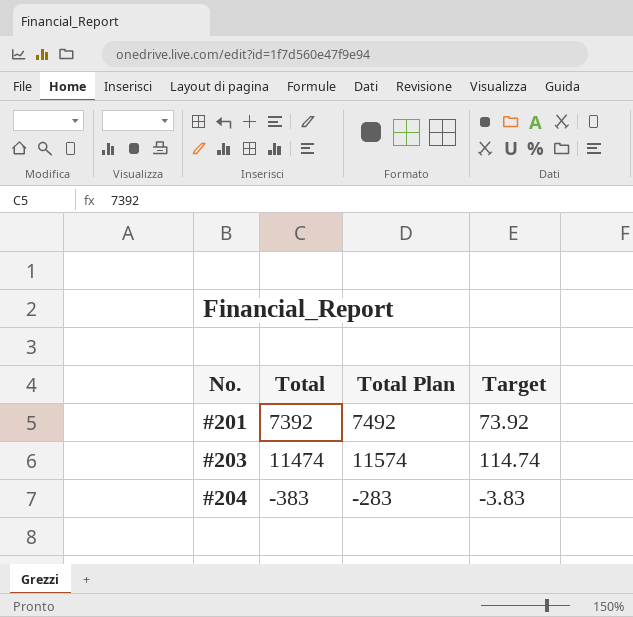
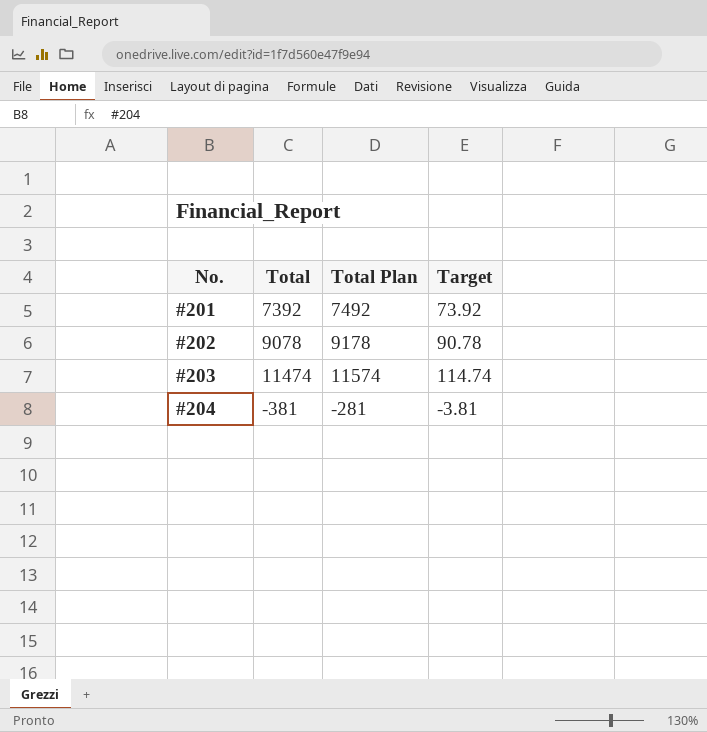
row #202: none -> 9078 | 9178 | 90.78
#204 | Total: -383 -> -381
#204 | Total Plan: -283 -> -281
#204 | Target: -3.83 -> -3.81

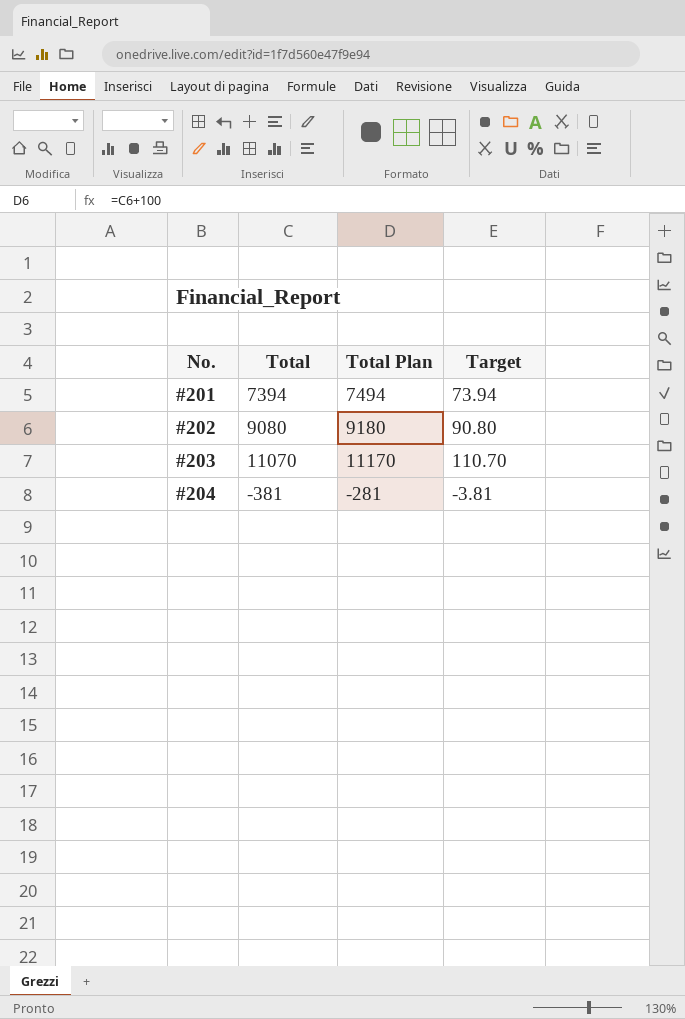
#201 | Total: 7392 -> 7394
#201 | Total Plan: 7492 -> 7494
#201 | Target: 73.92 -> 73.94
#202 | Total: 9078 -> 9080
#202 | Total Plan: 9178 -> 9180
#202 | Target: 90.78 -> 90.80
#203 | Total: 11474 -> 11070
#203 | Total Plan: 11574 -> 11170
#203 | Target: 114.74 -> 110.70

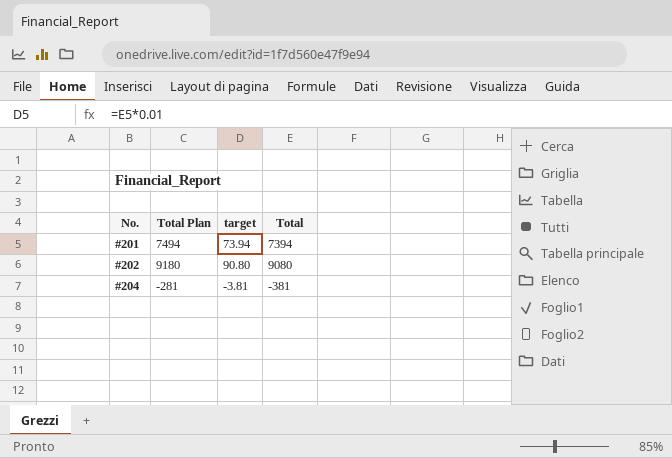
column name: Target -> target
column Total | position: 2 -> 4
row #203: 11070 | 11170 | 110.70 -> none

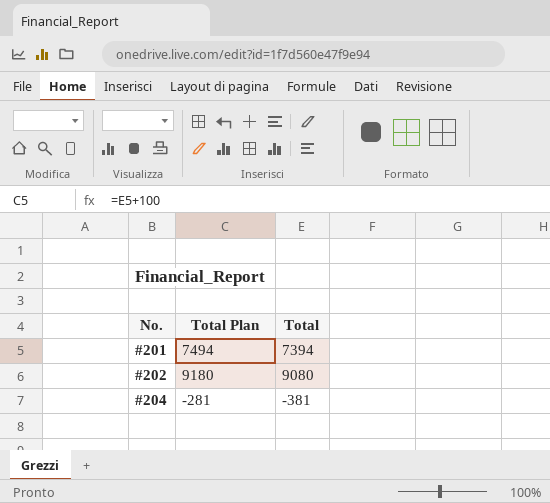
column target | formula: [Total] * 0.01 -> none

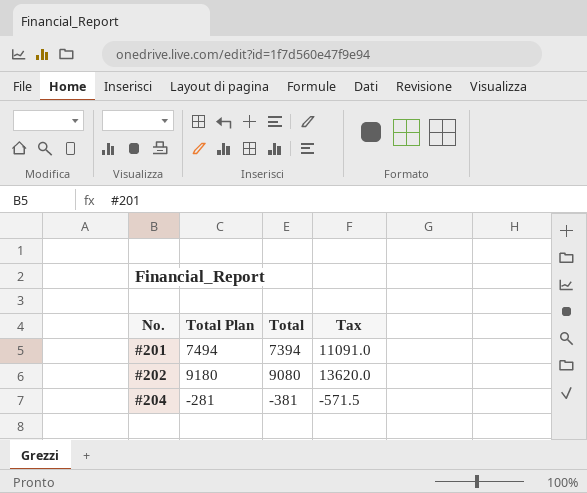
column Tax | formula: none -> [Total] * 1.5

